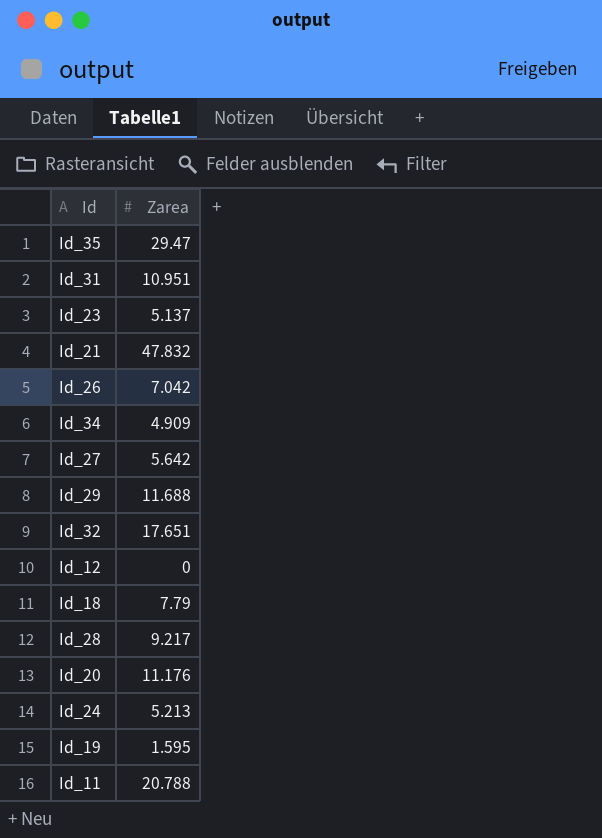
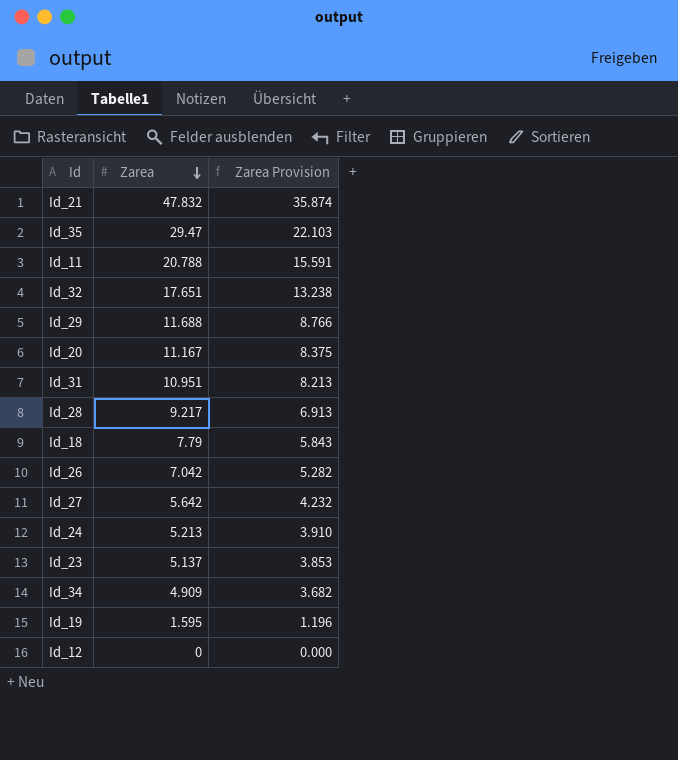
row order: none -> Zarea descending
column Zarea Provision | formula: none -> [Zarea] * 0.75
Id_20 | Zarea: 11.176 -> 11.167

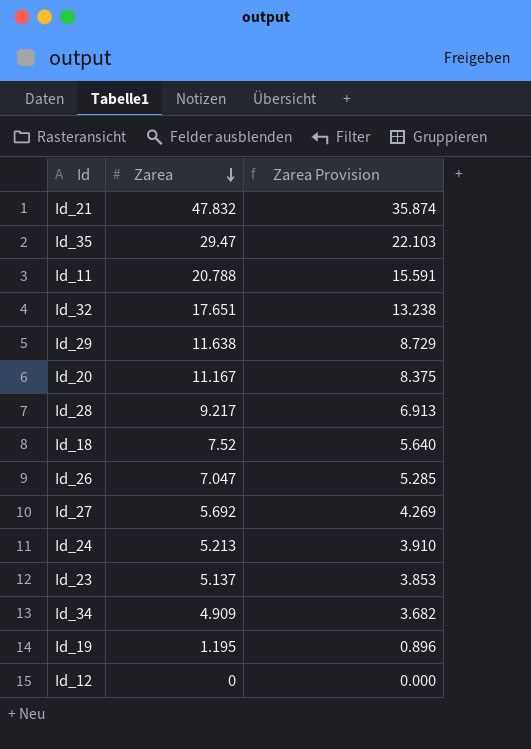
row Id_31: 10.951 | 8.213 -> none
Id_29 | Zarea: 11.688 -> 11.638
Id_29 | Zarea Provision: 8.766 -> 8.729
Id_18 | Zarea: 7.79 -> 7.52
Id_18 | Zarea Provision: 5.843 -> 5.640
Id_26 | Zarea: 7.042 -> 7.047
Id_26 | Zarea Provision: 5.282 -> 5.285
Id_27 | Zarea: 5.642 -> 5.692
Id_27 | Zarea Provision: 4.232 -> 4.269
Id_19 | Zarea: 1.595 -> 1.195
Id_19 | Zarea Provision: 1.196 -> 0.896

